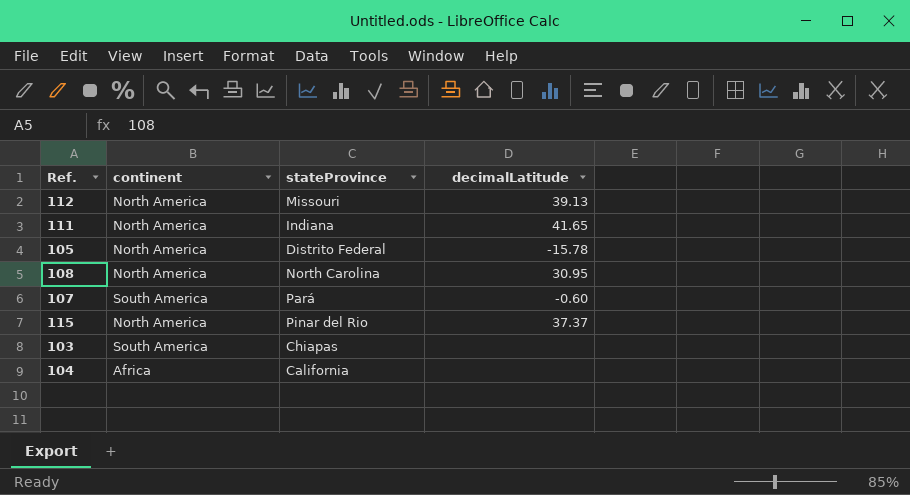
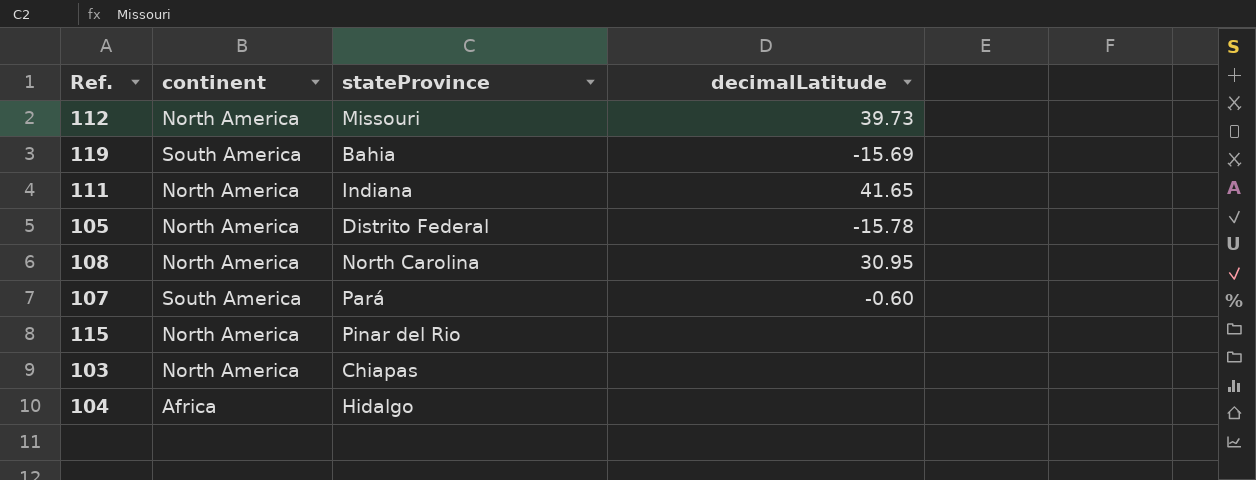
112 | decimalLatitude: 39.13 -> 39.73
row 119: none -> South America | Bahia | -15.69
115 | decimalLatitude: 37.37 -> none
103 | continent: South America -> North America
104 | stateProvince: California -> Hidalgo

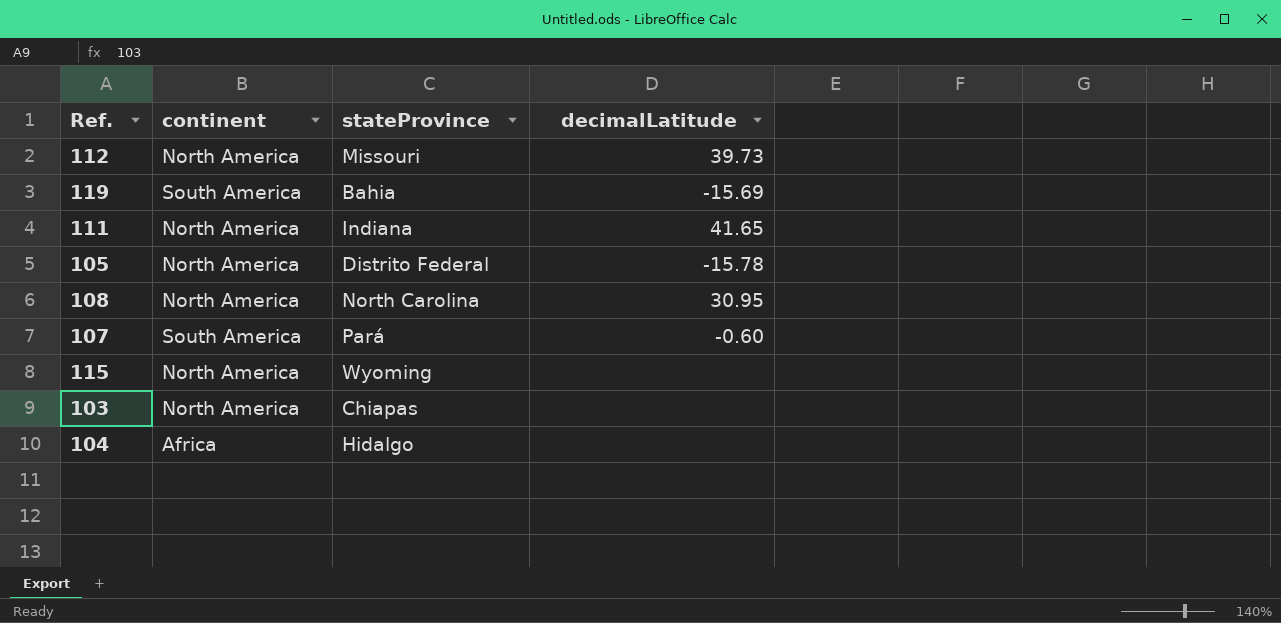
115 | stateProvince: Pinar del Rio -> Wyoming

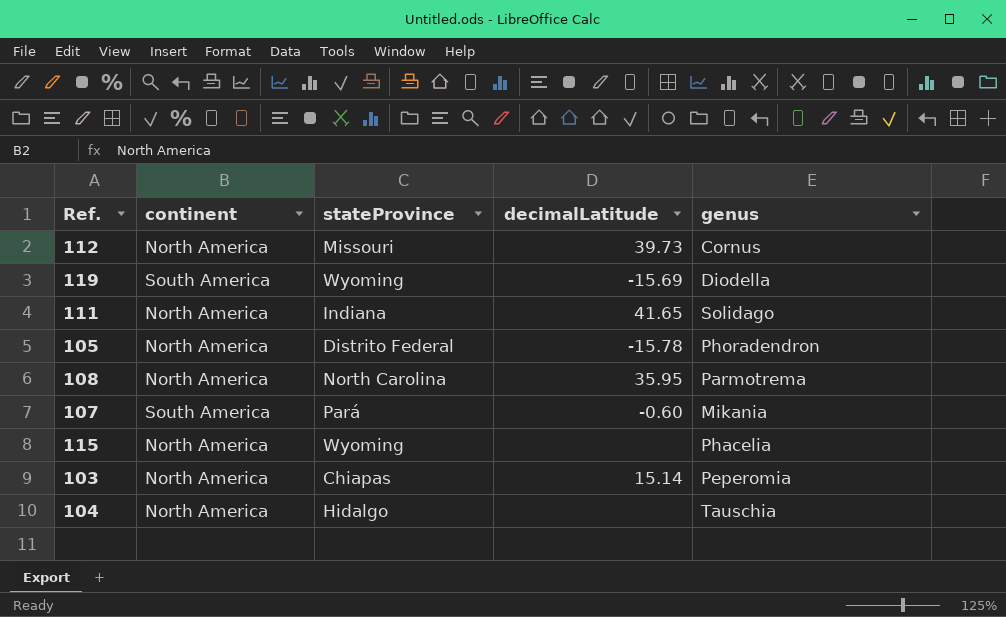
column genus | position: none -> 5
119 | stateProvince: Bahia -> Wyoming
108 | decimalLatitude: 30.95 -> 35.95
103 | decimalLatitude: none -> 15.14
104 | continent: Africa -> North America

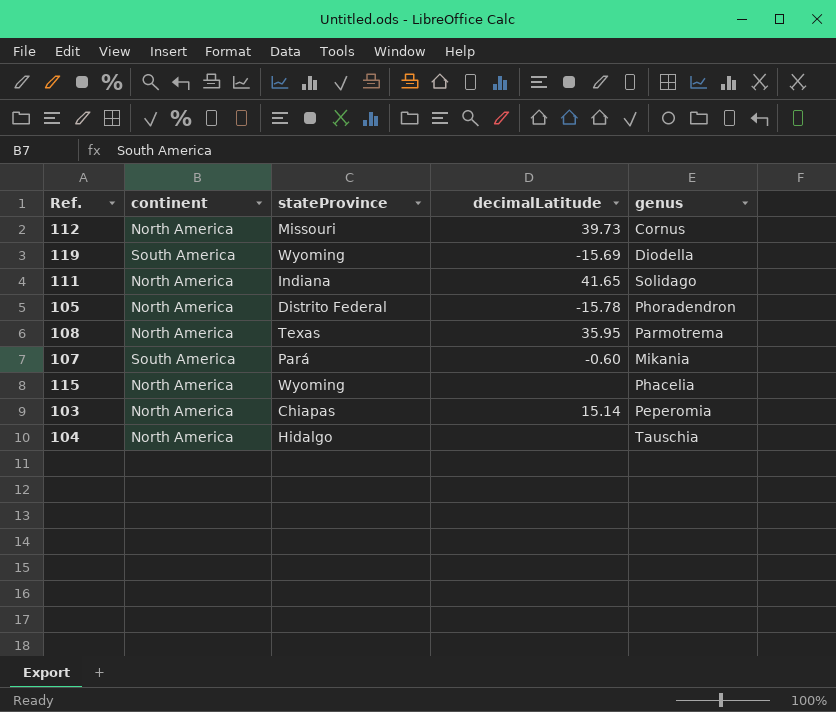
108 | stateProvince: North Carolina -> Texas

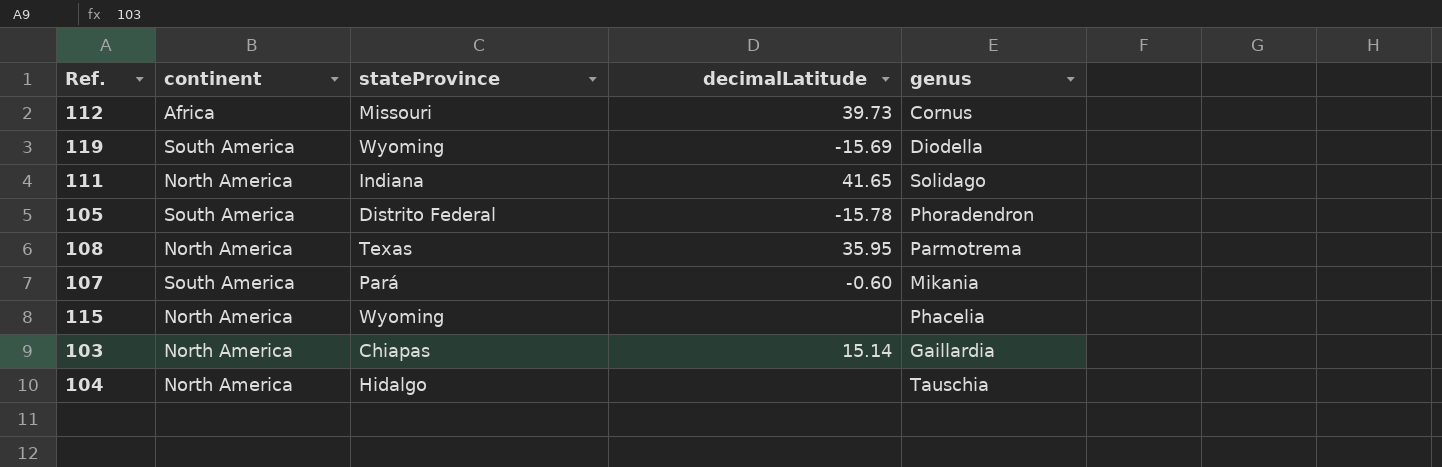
112 | continent: North America -> Africa
105 | continent: North America -> South America
103 | genus: Peperomia -> Gaillardia

